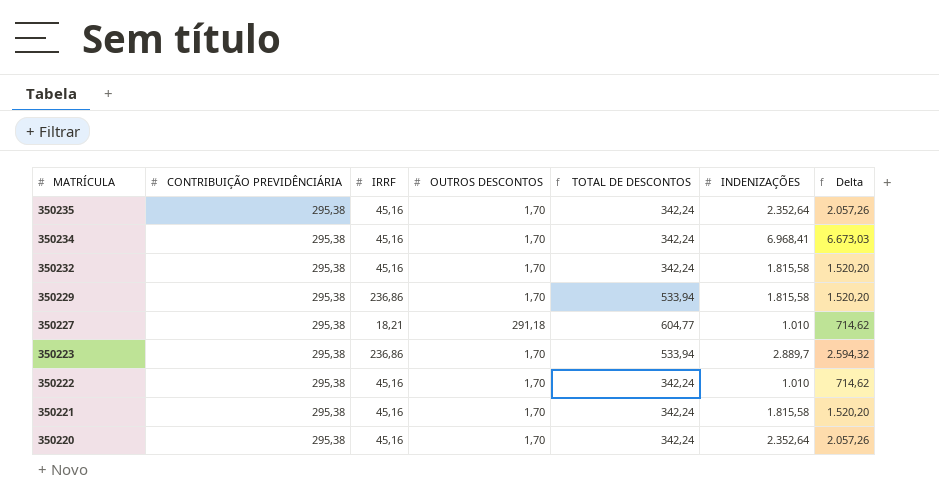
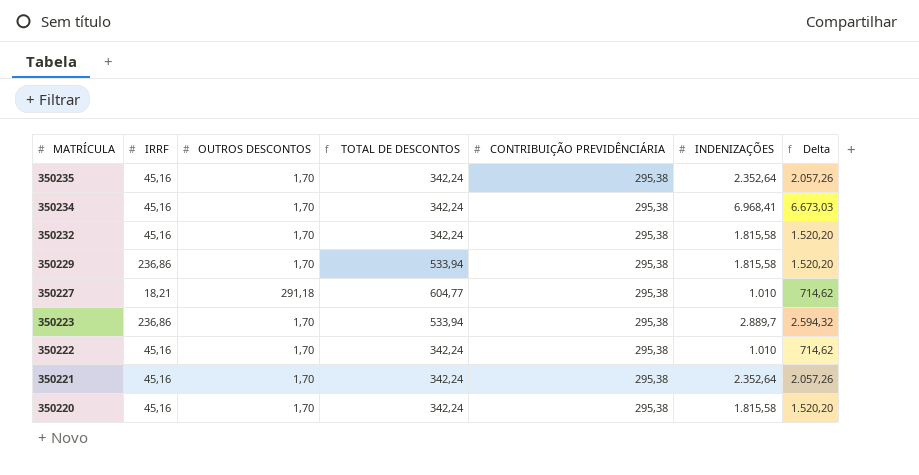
column CONTRIBUIÇÃO PREVIDÊNCIÁRIA | position: 2 -> 5
350221 | INDENIZAÇÕES: 1.815,58 -> 2.352,64
350221 | Delta: 1.520,20 -> 2.057,26
350220 | INDENIZAÇÕES: 2.352,64 -> 1.815,58
350220 | Delta: 2.057,26 -> 1.520,20

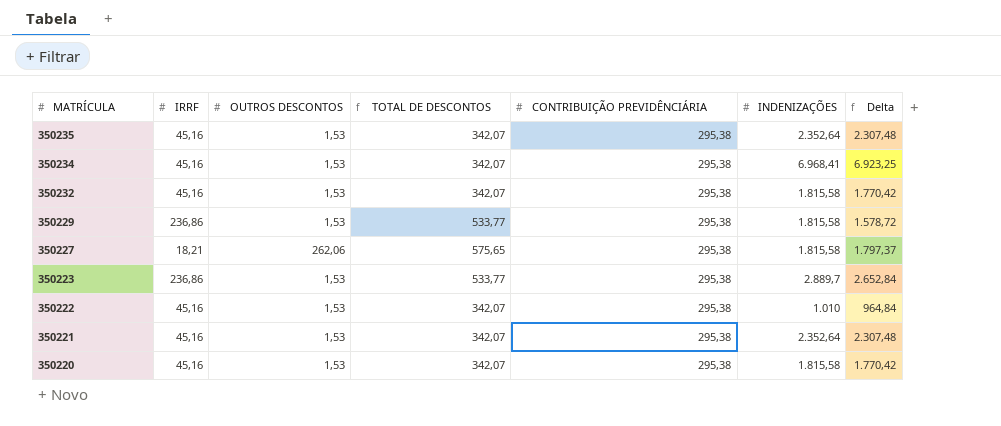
column Delta | formula: [INDENIZAÇÕES] - [CONTRIBUIÇÃO PREVIDÊNCIÁRIA] -> [INDENIZAÇÕES] - [IRRF]
350235 | OUTROS DESCONTOS: 1,70 -> 1,53
350235 | TOTAL DE DESCONTOS: 342,24 -> 342,07
350234 | OUTROS DESCONTOS: 1,70 -> 1,53
350234 | TOTAL DE DESCONTOS: 342,24 -> 342,07
350232 | OUTROS DESCONTOS: 1,70 -> 1,53
350232 | TOTAL DE DESCONTOS: 342,24 -> 342,07
350229 | OUTROS DESCONTOS: 1,70 -> 1,53
350229 | TOTAL DE DESCONTOS: 533,94 -> 533,77
350227 | OUTROS DESCONTOS: 291,18 -> 262,06
350227 | TOTAL DE DESCONTOS: 604,77 -> 575,65
350227 | INDENIZAÇÕES: 1.010 -> 1.815,58
350223 | OUTROS DESCONTOS: 1,70 -> 1,53
350223 | TOTAL DE DESCONTOS: 533,94 -> 533,77
350222 | OUTROS DESCONTOS: 1,70 -> 1,53
350222 | TOTAL DE DESCONTOS: 342,24 -> 342,07
350221 | OUTROS DESCONTOS: 1,70 -> 1,53
350221 | TOTAL DE DESCONTOS: 342,24 -> 342,07
350220 | OUTROS DESCONTOS: 1,70 -> 1,53
350220 | TOTAL DE DESCONTOS: 342,24 -> 342,07

